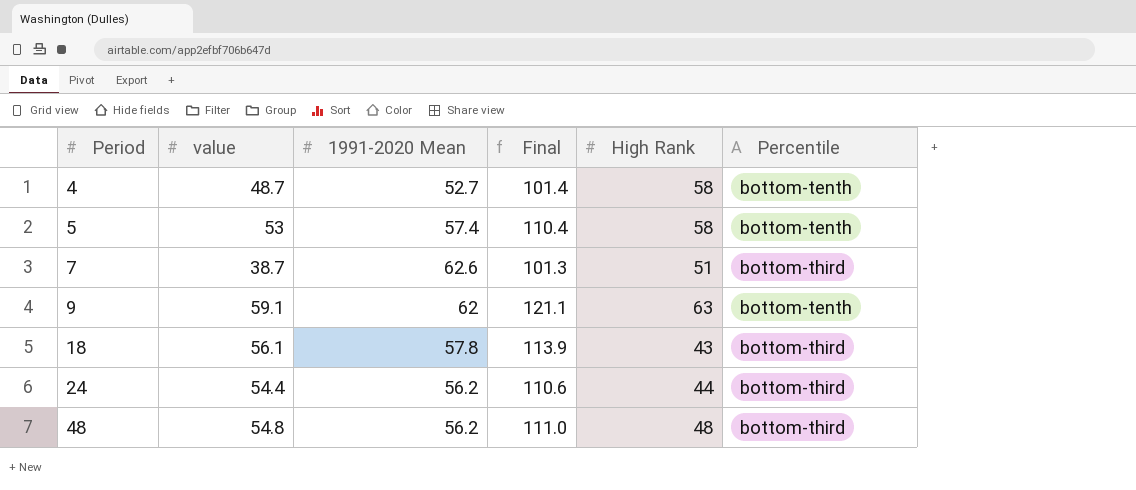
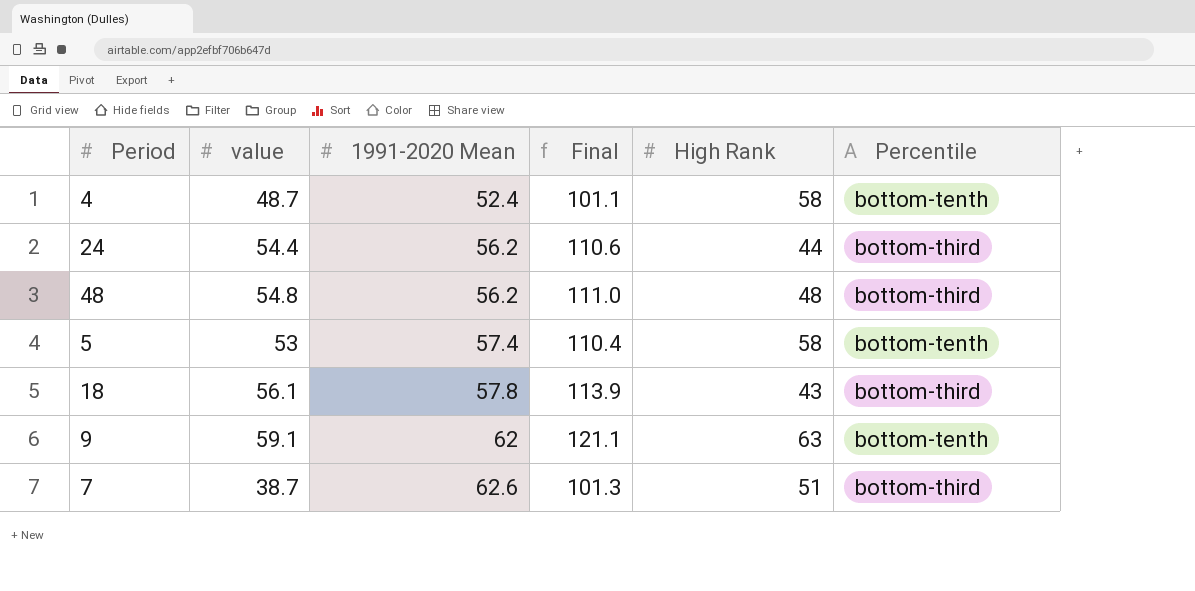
row order: Period ascending -> 1991-2020 Mean ascending
4 | 1991-2020 Mean: 52.7 -> 52.4
4 | Final: 101.4 -> 101.1

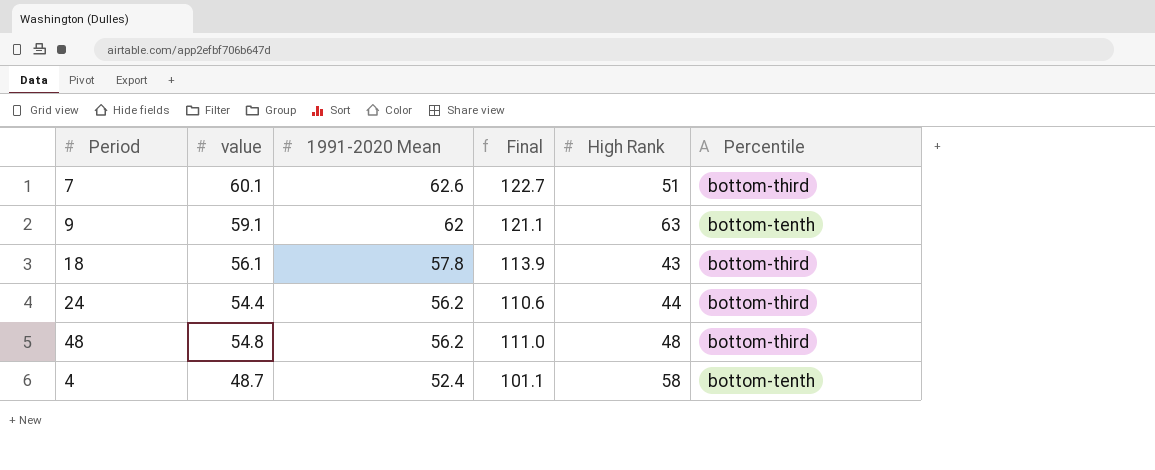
row order: 1991-2020 Mean ascending -> 1991-2020 Mean descending
row 5: 53 | 57.4 | 110.4 | 58 | bottom-tenth -> none
7 | value: 38.7 -> 60.1
7 | Final: 101.3 -> 122.7

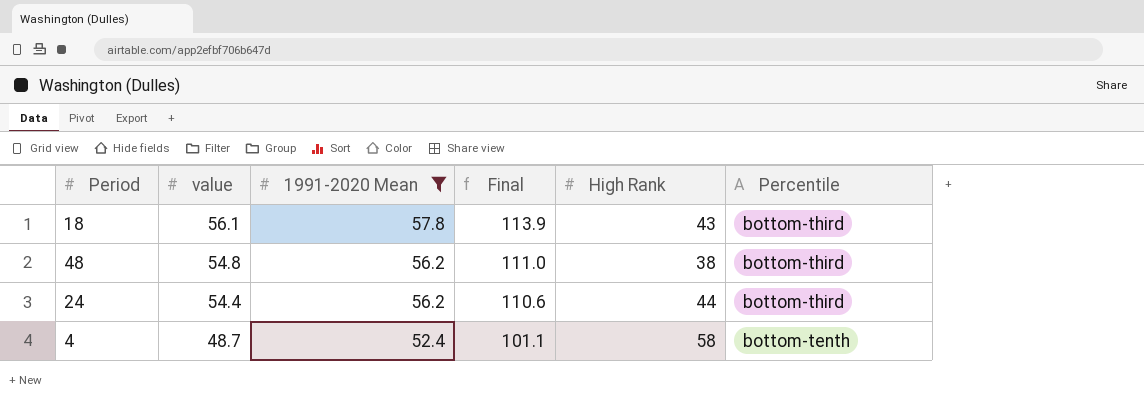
filter: none -> 1991-2020 Mean <= 57.8
row order: 1991-2020 Mean descending -> value descending
48 | High Rank: 48 -> 38

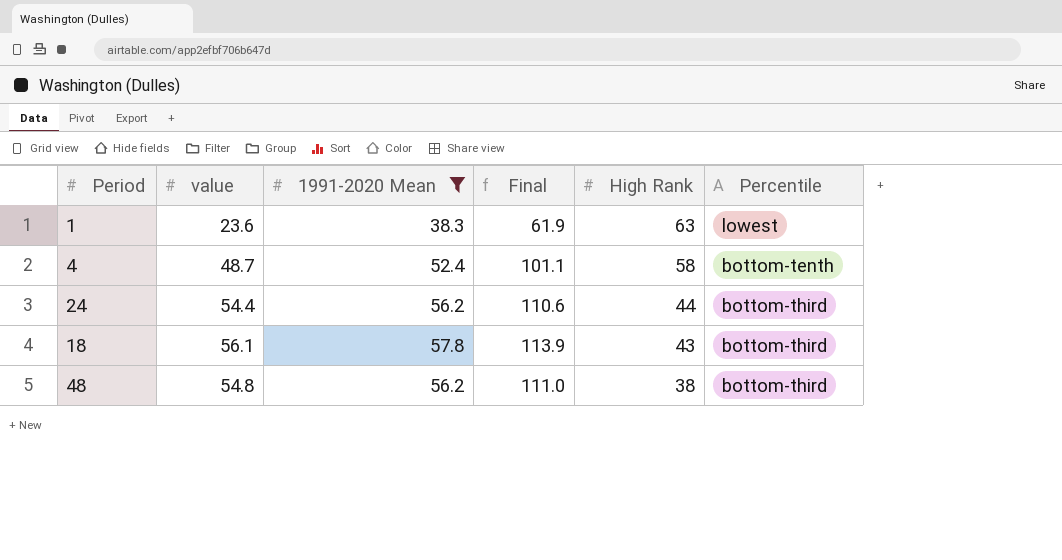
row order: value descending -> High Rank descending
row 1: none -> 23.6 | 38.3 | 61.9 | 63 | lowest

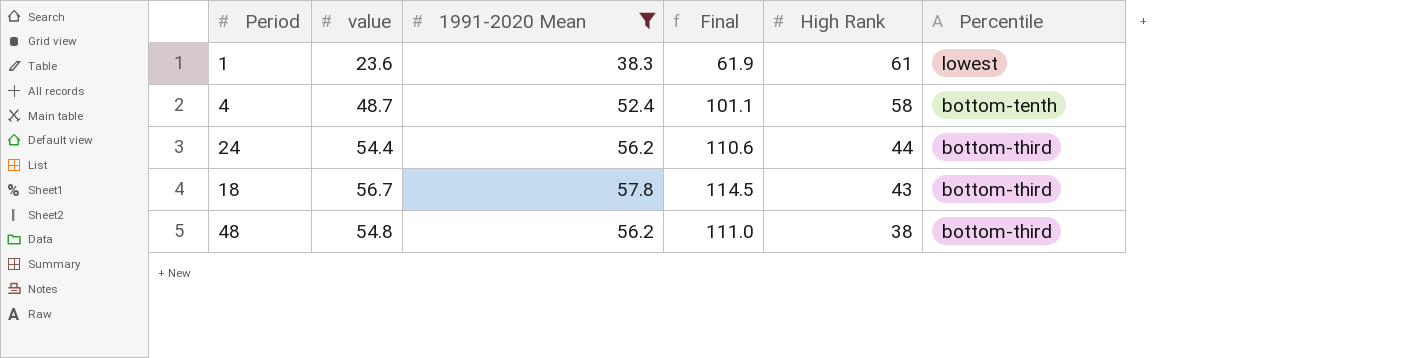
1 | High Rank: 63 -> 61
18 | value: 56.1 -> 56.7
18 | Final: 113.9 -> 114.5

